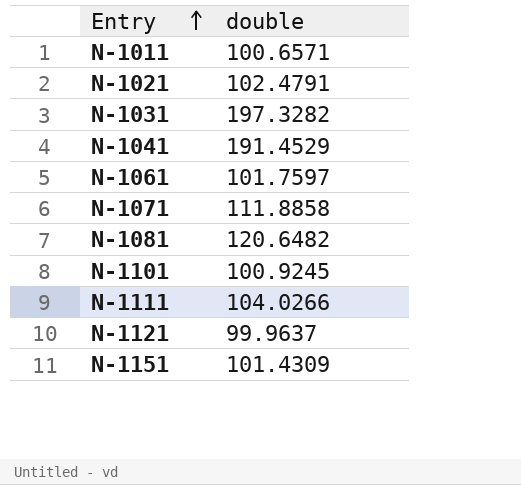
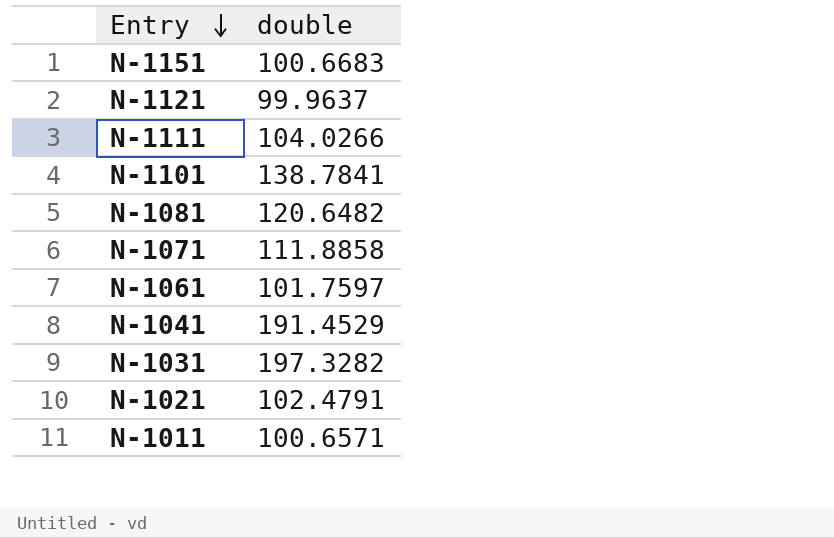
row order: Entry ascending -> Entry descending
N-1151 | double: 101.4309 -> 100.6683
N-1101 | double: 100.9245 -> 138.7841

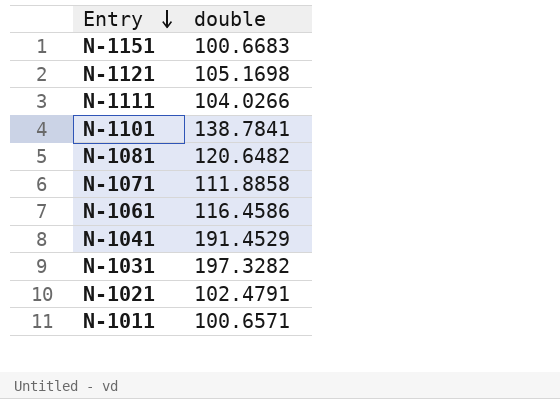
N-1121 | double: 99.9637 -> 105.1698
N-1061 | double: 101.7597 -> 116.4586

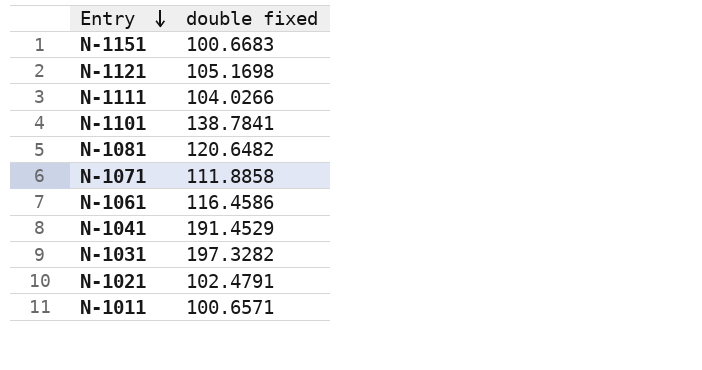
column name: double -> double fixed

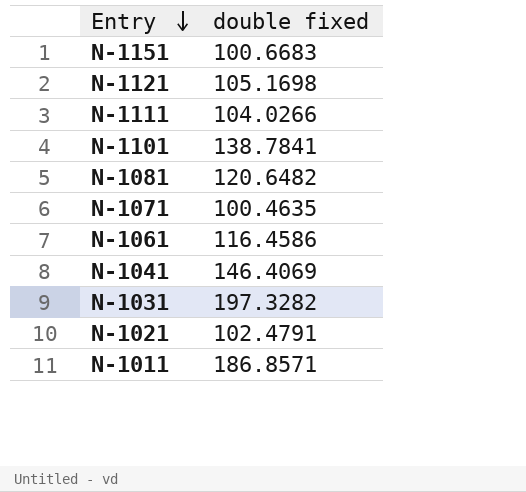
N-1071 | double fixed: 111.8858 -> 100.4635
N-1041 | double fixed: 191.4529 -> 146.4069
N-1011 | double fixed: 100.6571 -> 186.8571

